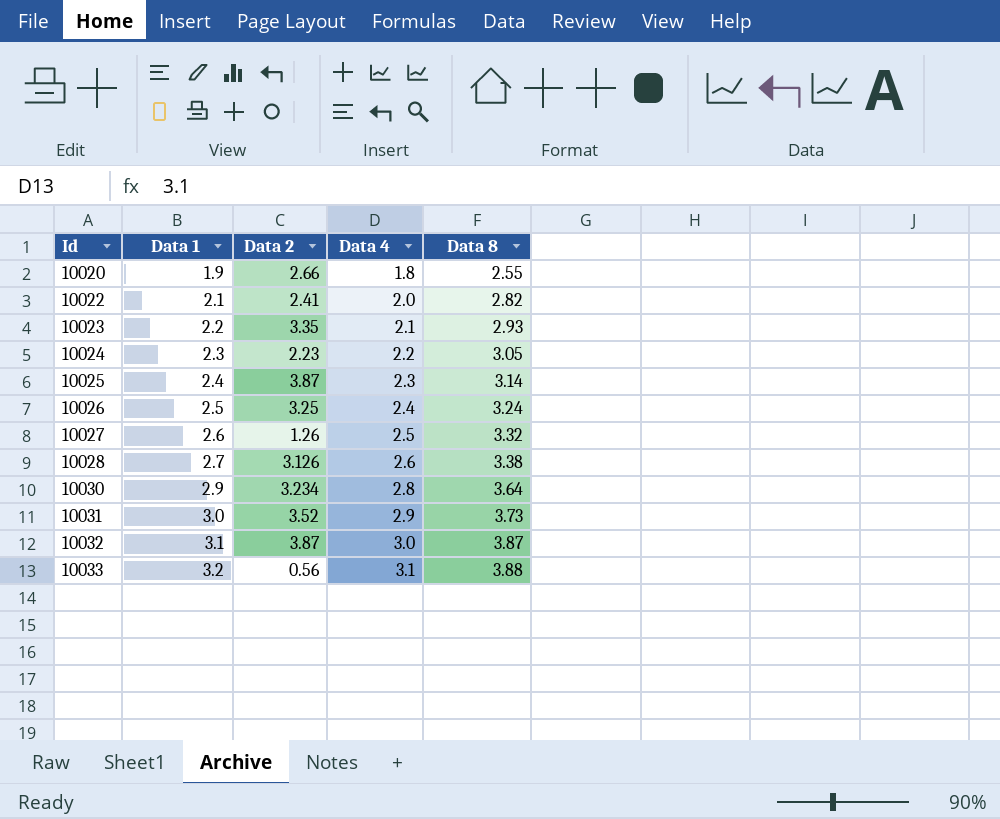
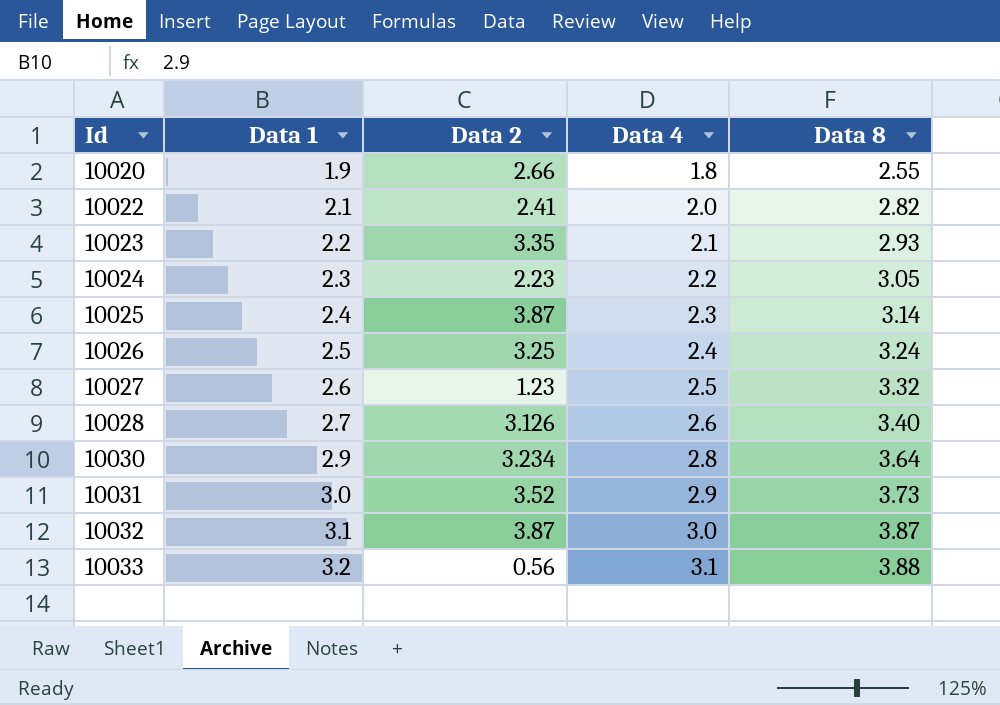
10027 | Data 2: 1.26 -> 1.23
10028 | Data 8: 3.38 -> 3.40

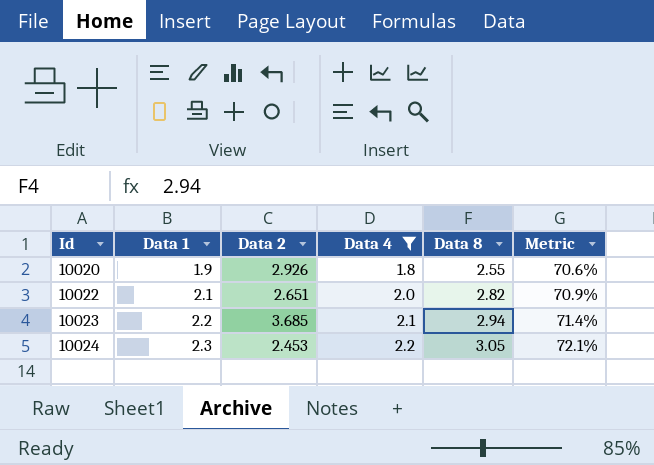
filter: none -> Data 4 <= 2.2
column Metric | formula: none -> [Data 4] / [Data 8]
10020 | Data 2: 2.66 -> 2.926
10022 | Data 2: 2.41 -> 2.651
10023 | Data 2: 3.35 -> 3.685
10023 | Data 8: 2.93 -> 2.94
10024 | Data 2: 2.23 -> 2.453

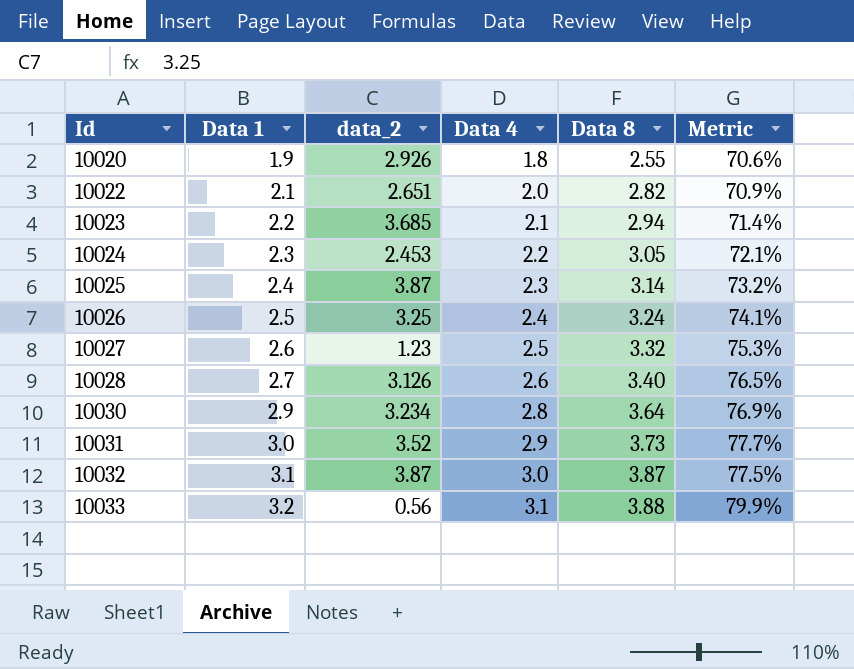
filter: Data 4 <= 2.2 -> none
column name: Data 2 -> data_2

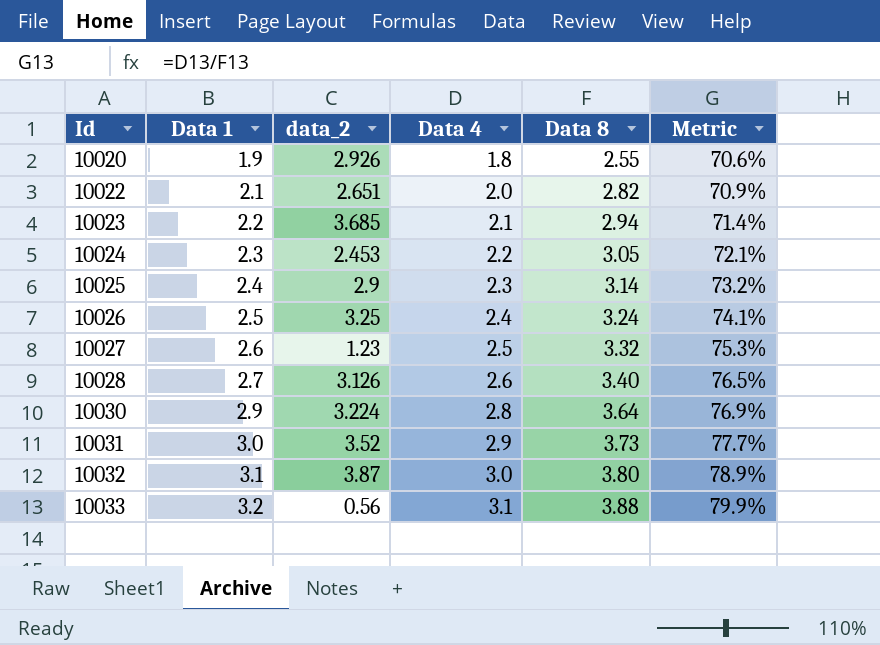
10025 | data_2: 3.87 -> 2.9
10030 | data_2: 3.234 -> 3.224
10032 | Data 8: 3.87 -> 3.80
10032 | Metric: 77.5% -> 78.9%

